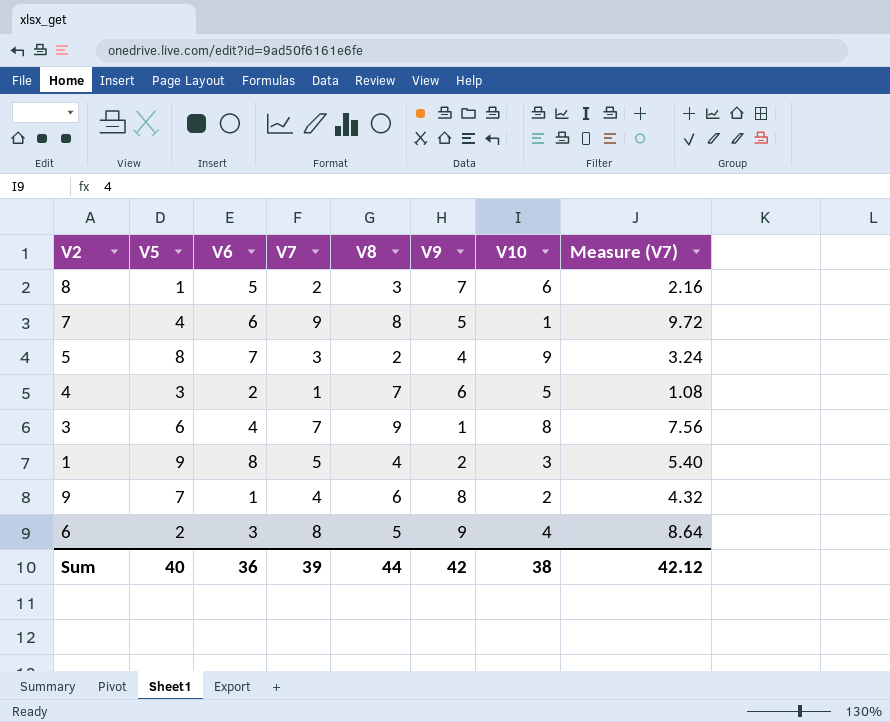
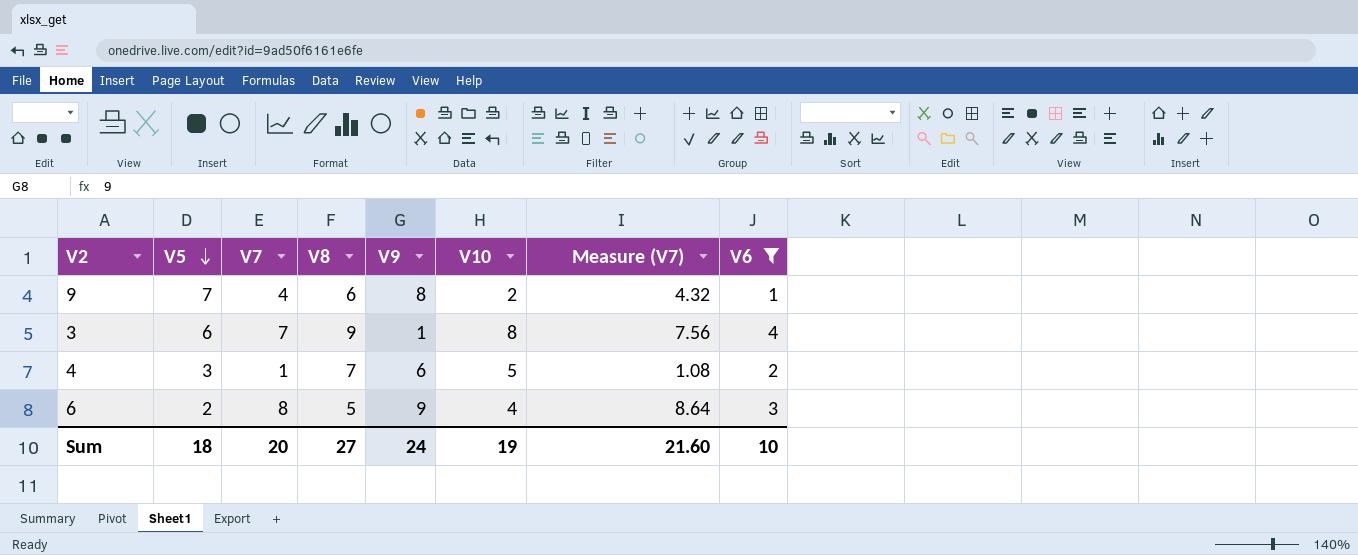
filter: none -> V6 <= 4
row order: none -> V5 descending
column V6 | position: 3 -> 8
Sum | V5: 40 -> 18
Sum | V7: 39 -> 20
Sum | V8: 44 -> 27
Sum | V9: 42 -> 24
Sum | V10: 38 -> 19
Sum | Measure (V7): 42.12 -> 21.60
Sum | V6: 36 -> 10

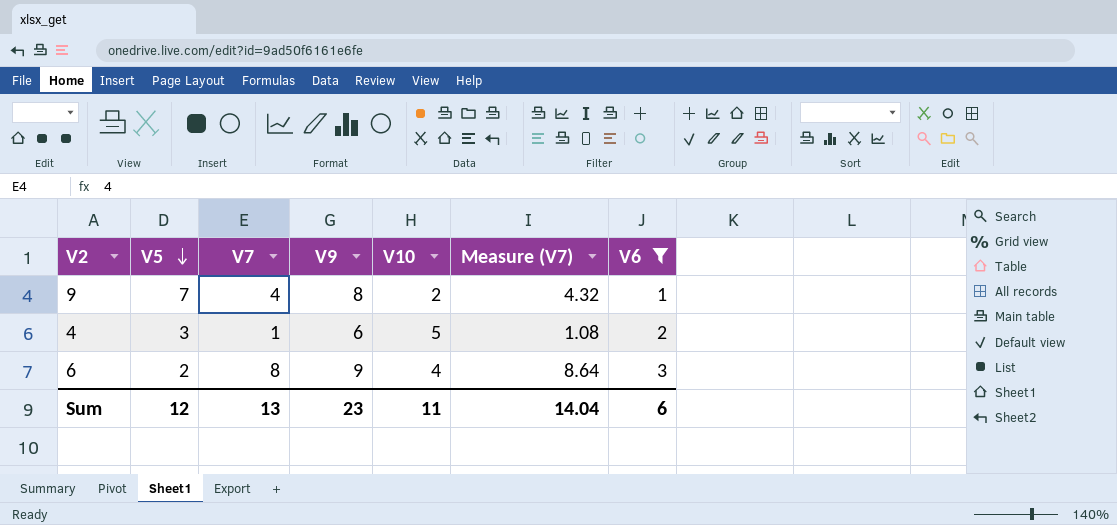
column V8 | position: 4 -> none
row 3: 6 | 7 | 9 | 1 | 8 | 7.56 | 4 -> none
Sum | V5: 18 -> 12
Sum | V7: 20 -> 13
Sum | V9: 24 -> 23
Sum | V10: 19 -> 11
Sum | Measure (V7): 21.60 -> 14.04
Sum | V6: 10 -> 6

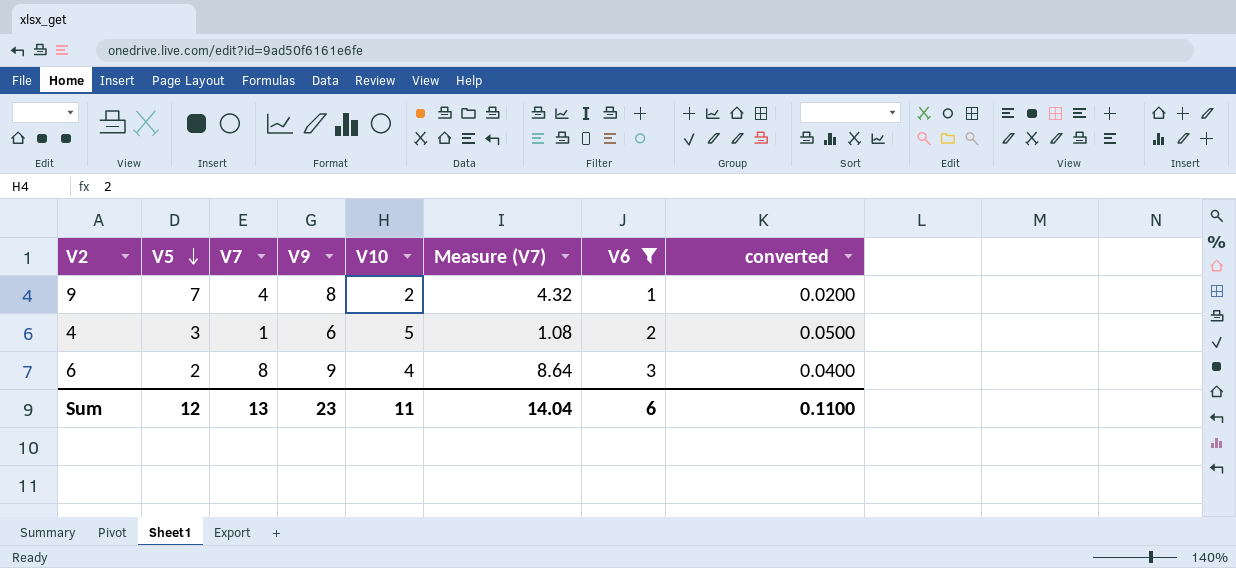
column converted | formula: none -> [V10] * 0.01

